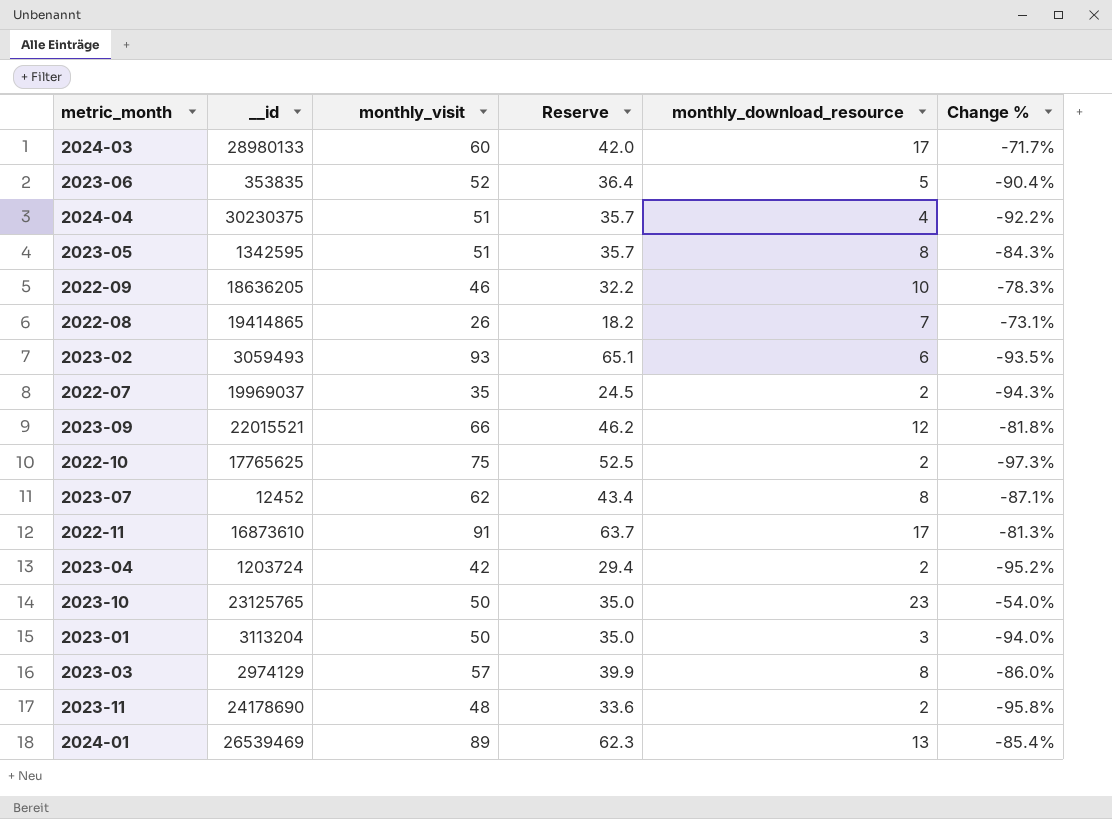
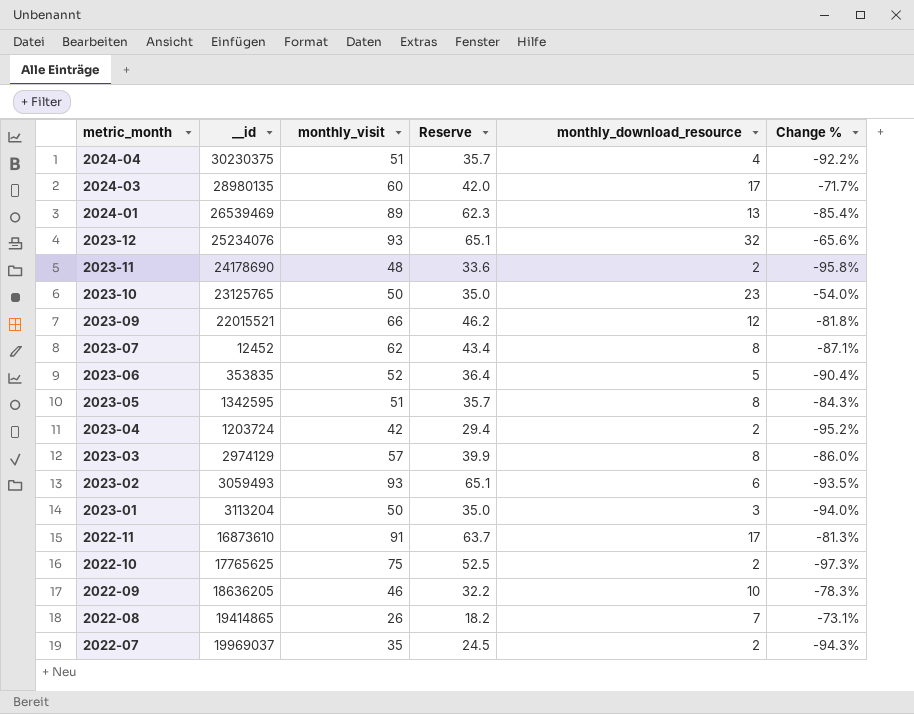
row order: none -> metric_month descending
2024-03 | __id: 28980133 -> 28980135
row 2023-12: none -> 25234076 | 93 | 65.1 | 32 | -65.6%

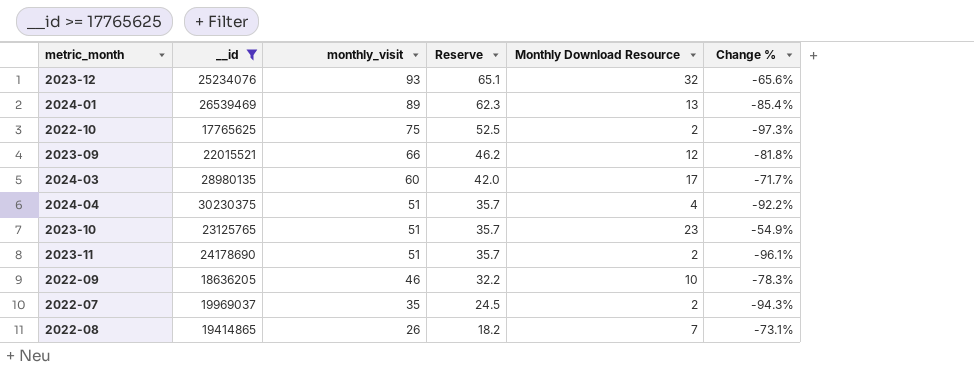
filter: none -> __id >= 17765625
row order: metric_month descending -> monthly_visit descending
column name: monthly_download_resource -> Monthly Download Resource
2023-10 | monthly_visit: 50 -> 51
2023-10 | Reserve: 35.0 -> 35.7
2023-10 | Change %: -54.0% -> -54.9%
2023-11 | monthly_visit: 48 -> 51
2023-11 | Reserve: 33.6 -> 35.7
2023-11 | Change %: -95.8% -> -96.1%

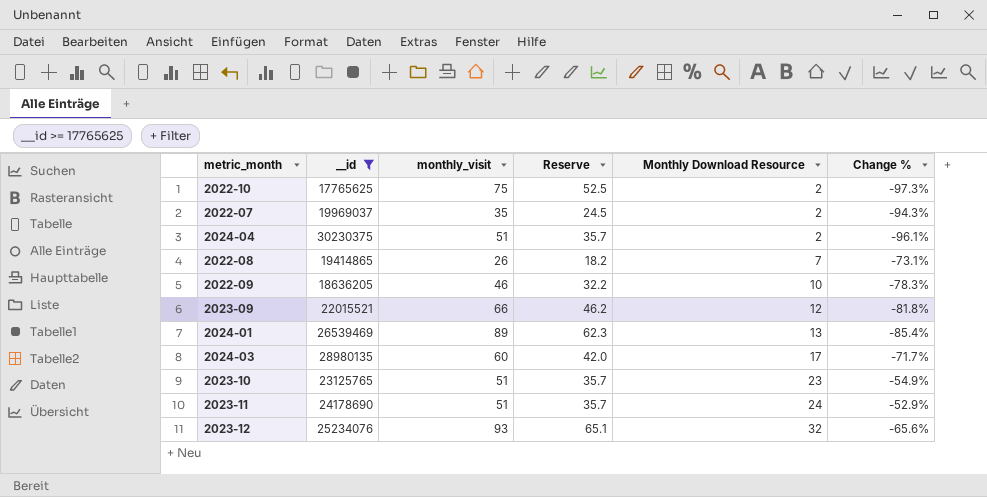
row order: monthly_visit descending -> Monthly Download Resource ascending
2024-04 | Monthly Download Resource: 4 -> 2
2024-04 | Change %: -92.2% -> -96.1%
2023-11 | Monthly Download Resource: 2 -> 24
2023-11 | Change %: -96.1% -> -52.9%

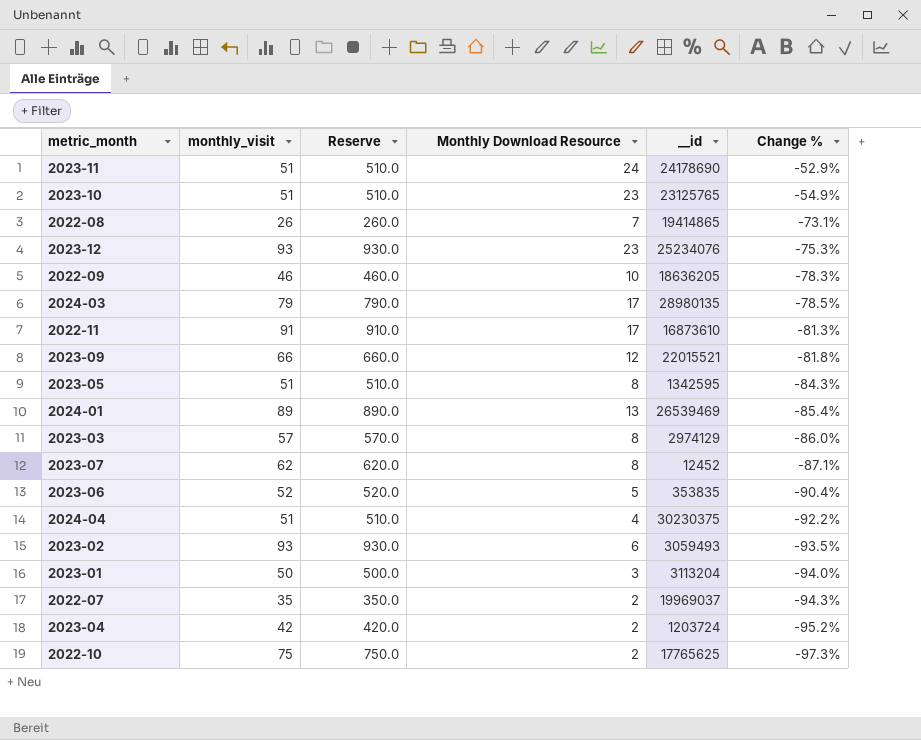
filter: __id >= 17765625 -> none
row order: Monthly Download Resource ascending -> Change % descending
column Reserve | formula: [monthly_visit] * 0.7 -> [monthly_visit] * 10
column __id | position: 2 -> 5
2023-12 | Monthly Download Resource: 32 -> 23
2023-12 | Change %: -65.6% -> -75.3%
2024-03 | monthly_visit: 60 -> 79
2024-03 | Change %: -71.7% -> -78.5%
2024-04 | Monthly Download Resource: 2 -> 4
2024-04 | Change %: -96.1% -> -92.2%

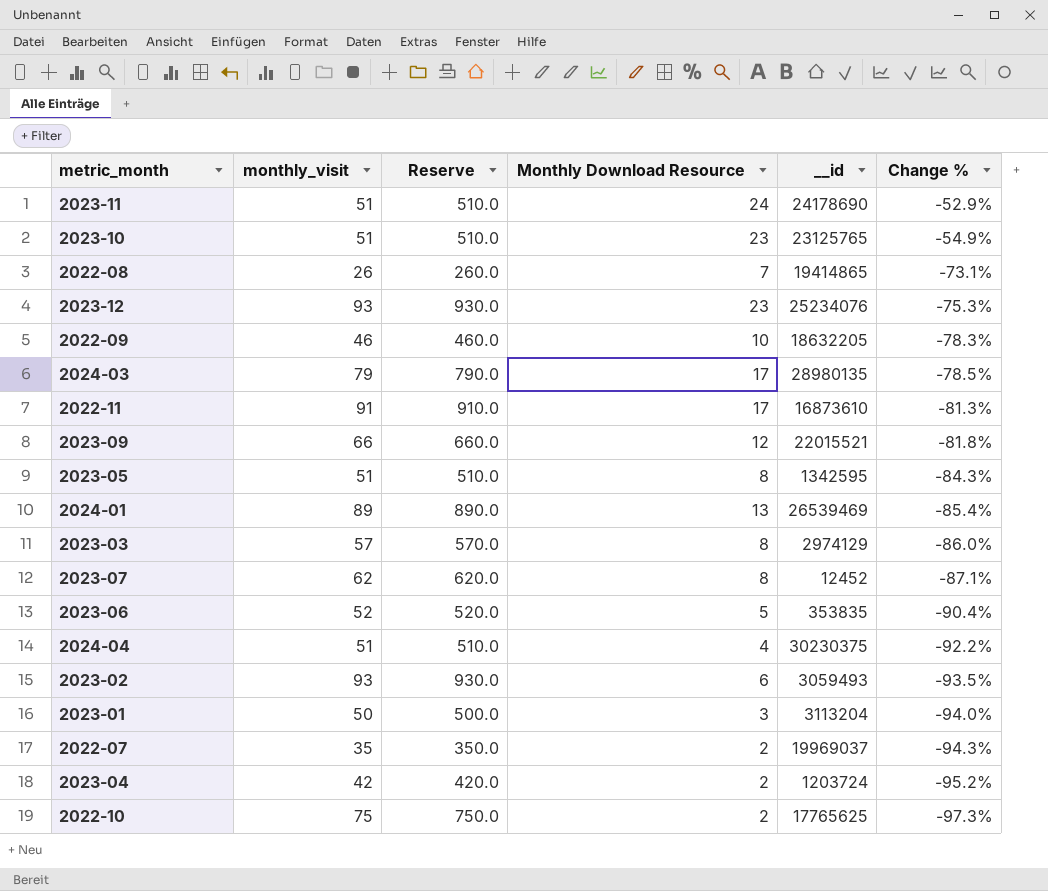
2022-09 | __id: 18636205 -> 18632205

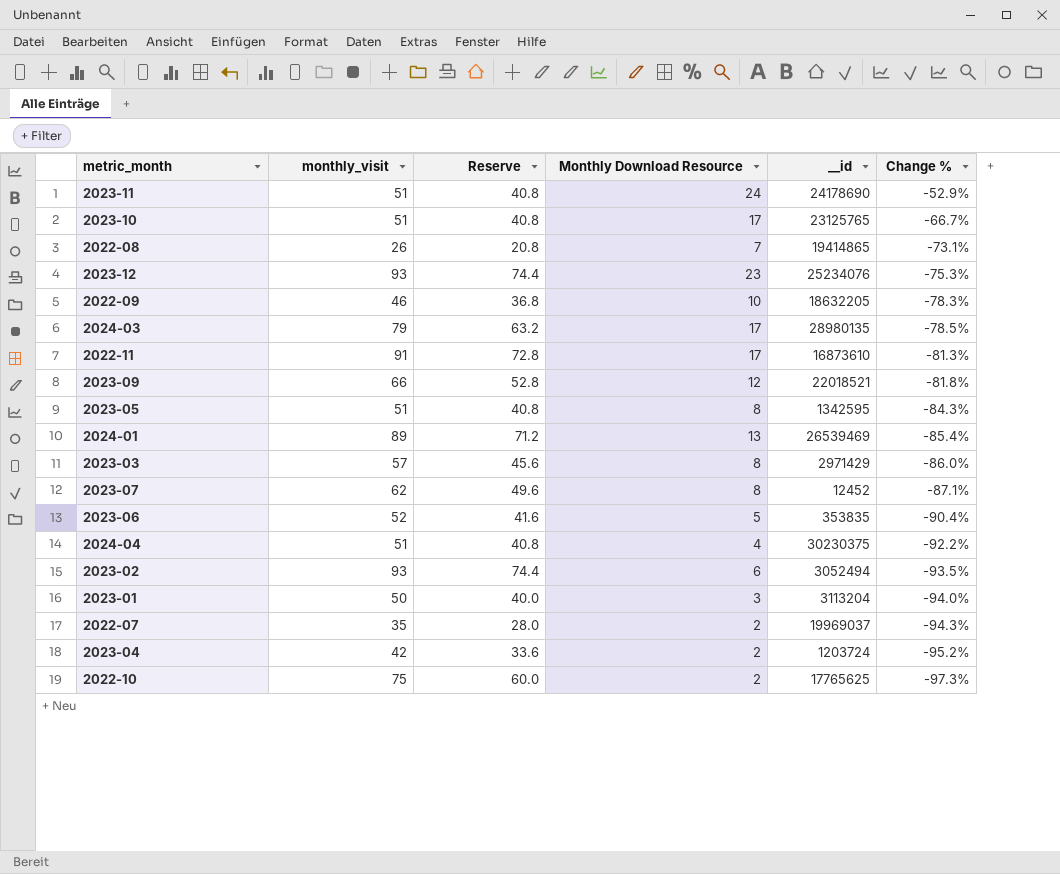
column Reserve | formula: [monthly_visit] * 10 -> [monthly_visit] * 0.8
2023-10 | Monthly Download Resource: 23 -> 17
2023-10 | Change %: -54.9% -> -66.7%
2023-09 | __id: 22015521 -> 22018521
2023-03 | __id: 2974129 -> 2971429
2023-02 | __id: 3059493 -> 3052494

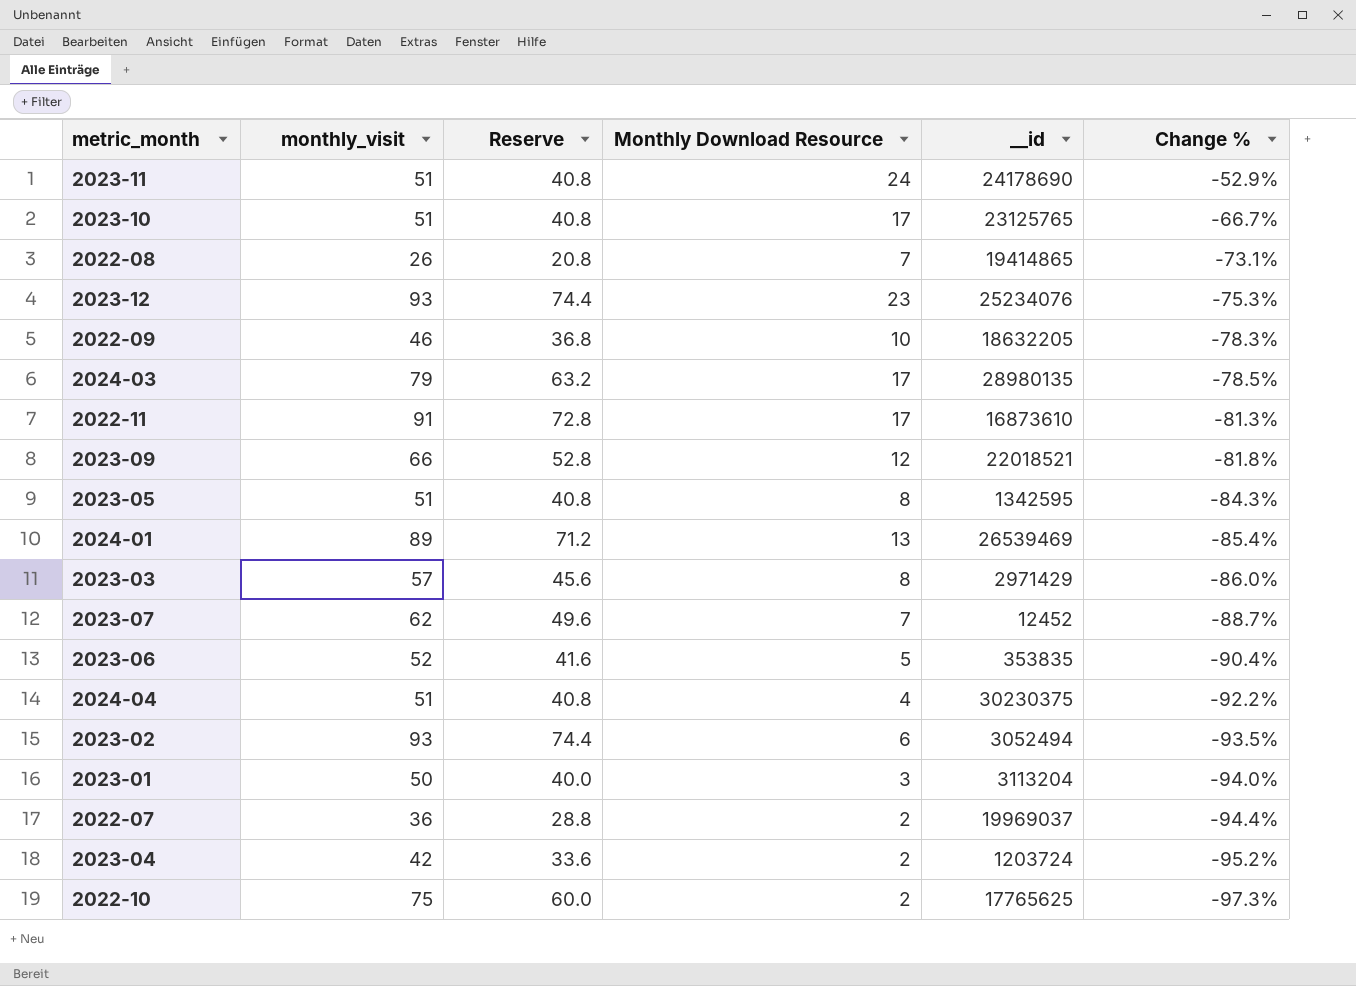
2023-07 | Monthly Download Resource: 8 -> 7
2023-07 | Change %: -87.1% -> -88.7%
2022-07 | monthly_visit: 35 -> 36
2022-07 | Reserve: 28.0 -> 28.8
2022-07 | Change %: -94.3% -> -94.4%

